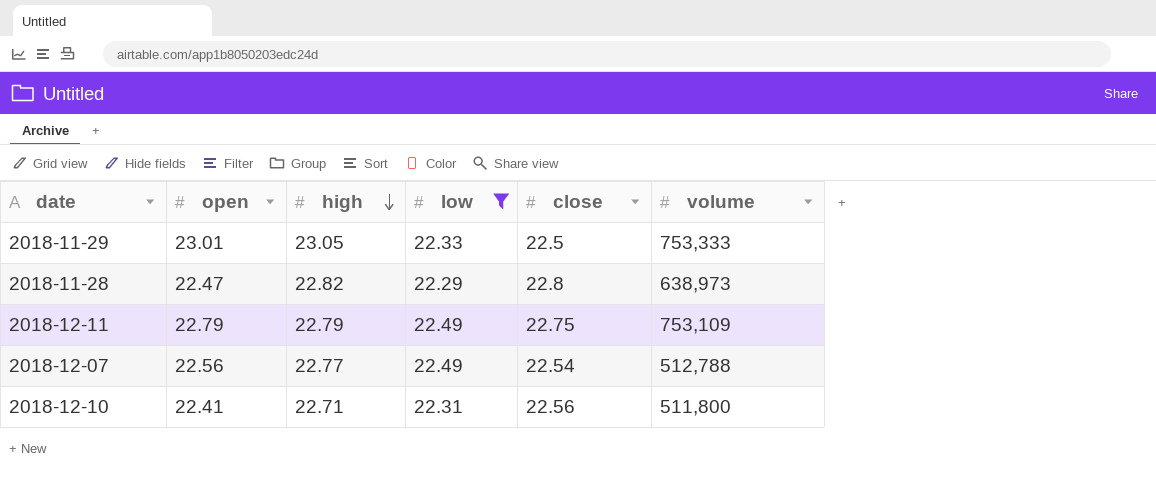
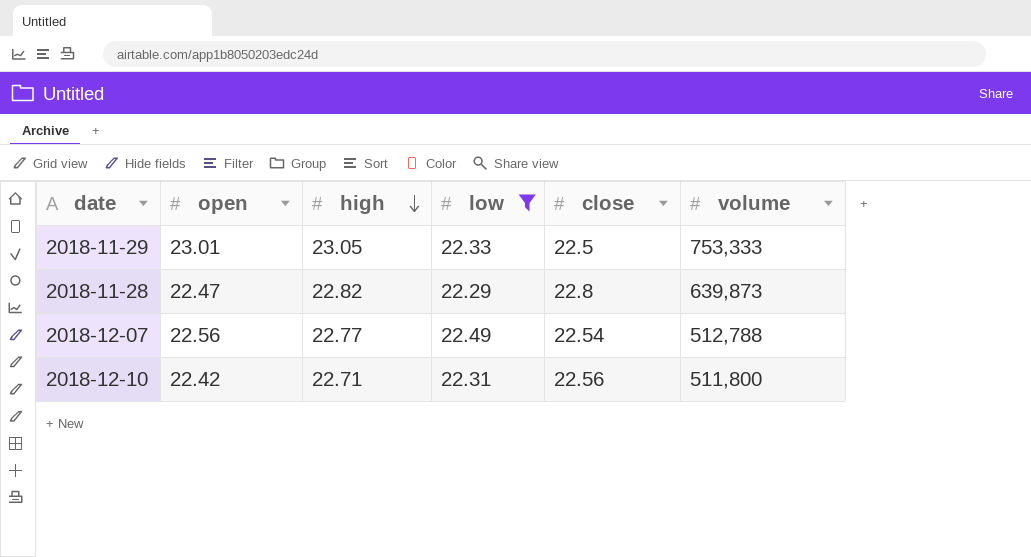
row 2018-12-11: 22.79 | 22.79 | 22.49 | 22.75 | 753,109 -> none
2018-11-28 | volume: 638,973 -> 639,873
2018-12-10 | open: 22.41 -> 22.42

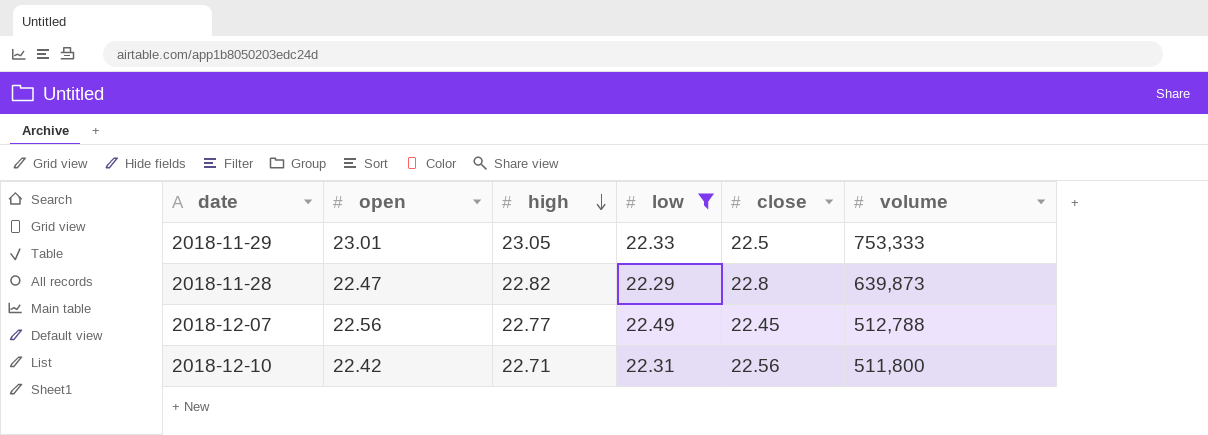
2018-12-07 | close: 22.54 -> 22.45

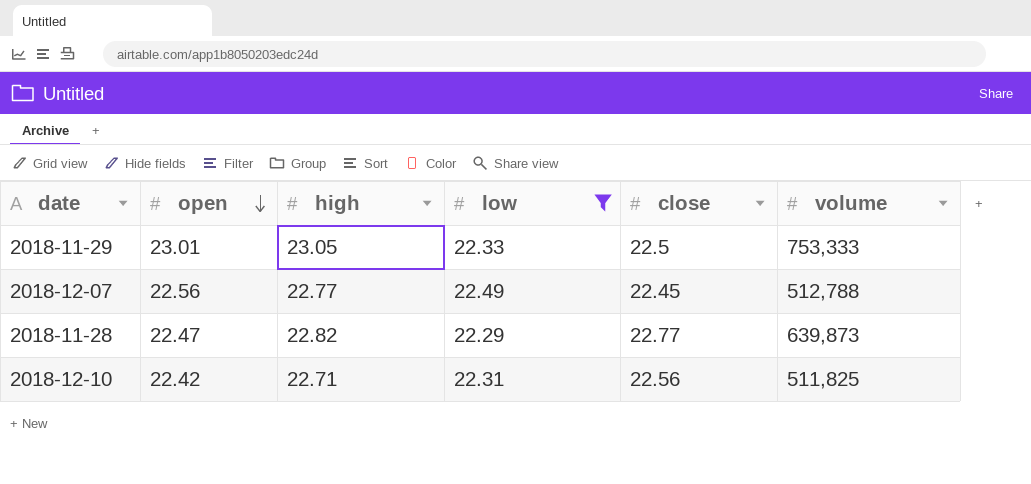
row order: high descending -> open descending
2018-11-28 | close: 22.8 -> 22.77
2018-12-10 | volume: 511,800 -> 511,825

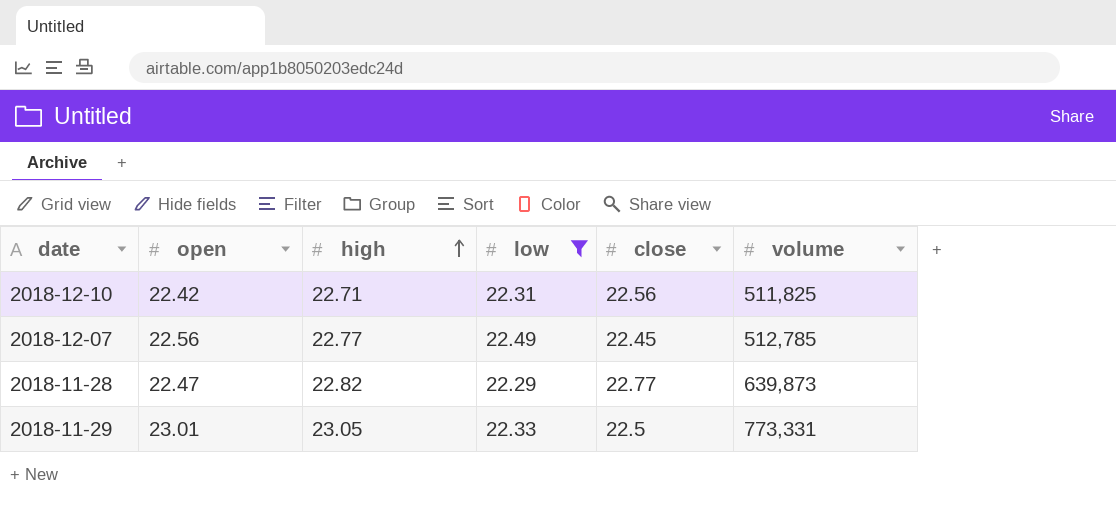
row order: open descending -> high ascending
2018-12-07 | volume: 512,788 -> 512,785
2018-11-29 | volume: 753,333 -> 773,331

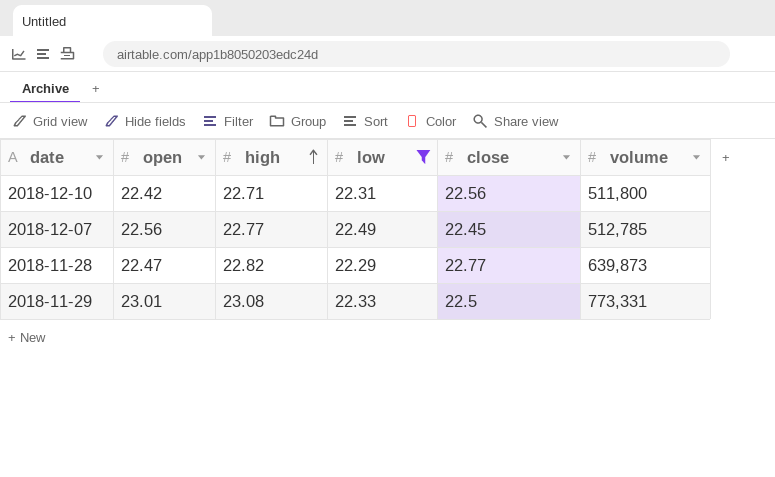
2018-12-10 | volume: 511,825 -> 511,800
2018-11-29 | high: 23.05 -> 23.08

